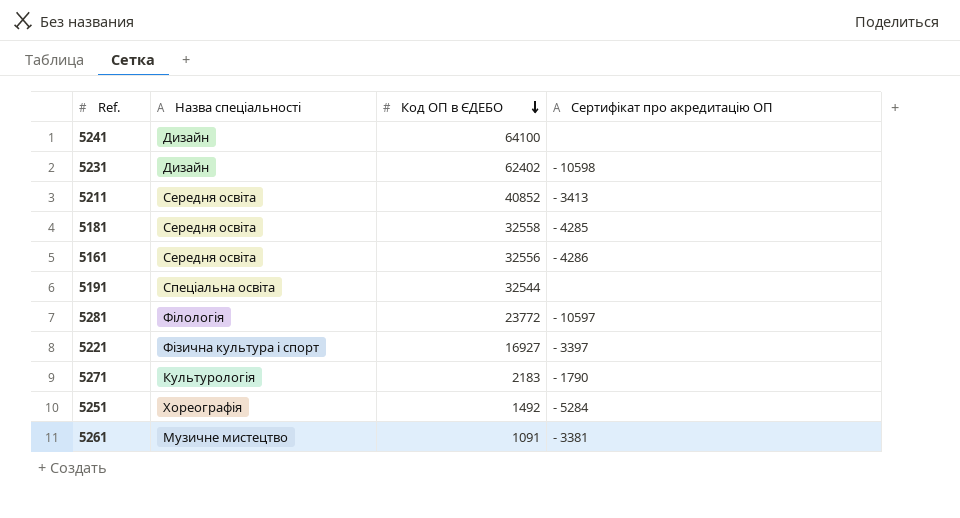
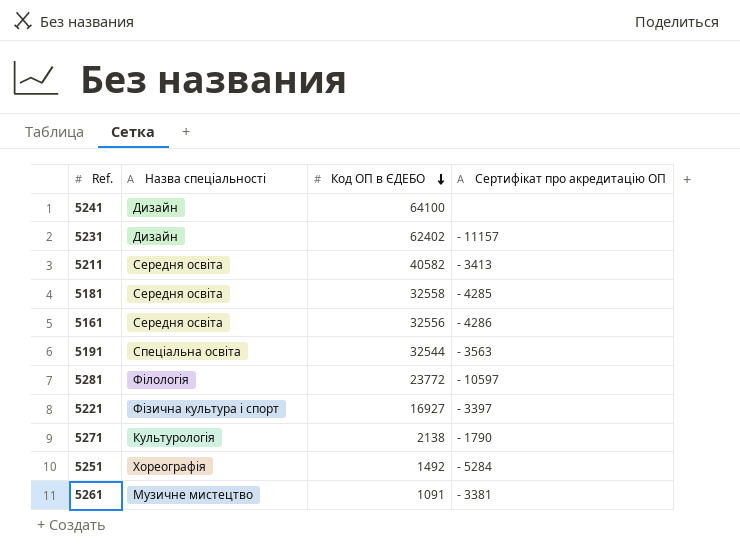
5231 | Сертифікат про акредитацію ОП: - 10598 -> - 11157
5211 | Код ОП в ЄДЕБО: 40852 -> 40582
5191 | Сертифікат про акредитацію ОП: none -> - 3563
5271 | Код ОП в ЄДЕБО: 2183 -> 2138

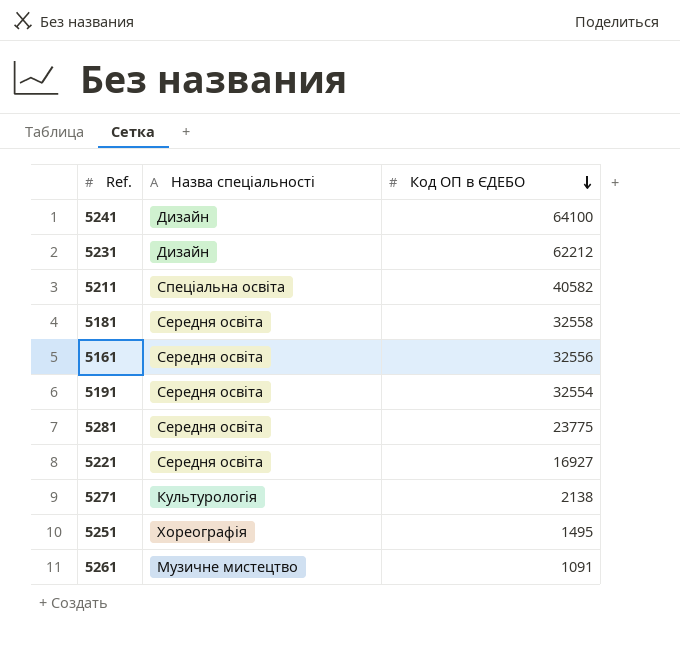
column Сертифікат про акредитацію ОП | position: 4 -> none
5231 | Код ОП в ЄДЕБО: 62402 -> 62212
5211 | Назва спеціальності: Середня освіта -> Спеціальна освіта
5191 | Назва спеціальності: Спеціальна освіта -> Середня освіта
5191 | Код ОП в ЄДЕБО: 32544 -> 32554
5281 | Назва спеціальності: Філологія -> Середня освіта
5281 | Код ОП в ЄДЕБО: 23772 -> 23775
5221 | Назва спеціальності: Фізична культура і спорт -> Середня освіта
5251 | Код ОП в ЄДЕБО: 1492 -> 1495

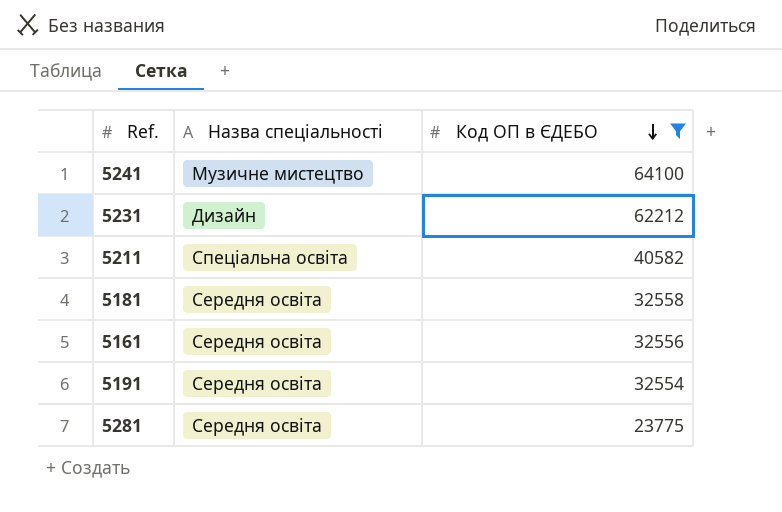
filter: none -> Код ОП в ЄДЕБО >= 23775
5241 | Назва спеціальності: Дизайн -> Музичне мистецтво

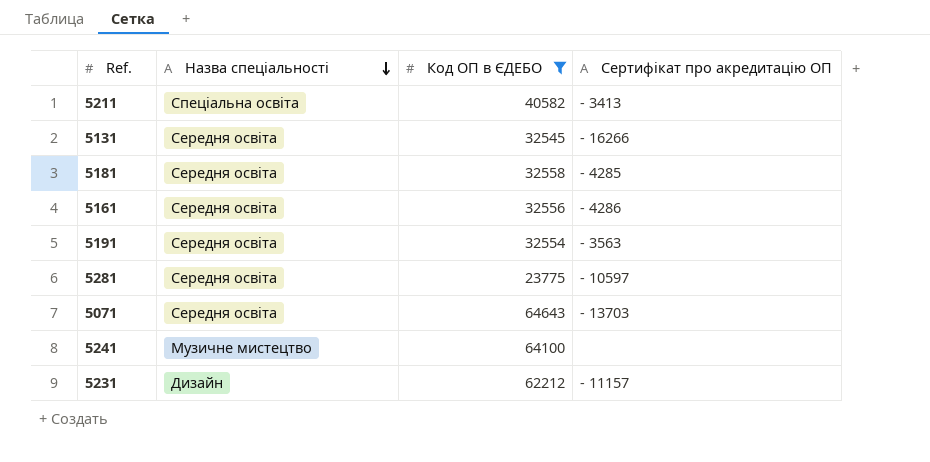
row order: Код ОП в ЄДЕБО descending -> Назва спеціальності descending
column Сертифікат про акредитацію ОП | position: none -> 4
row 5131: none -> Середня освіта | 32545 | - 16266
row 5071: none -> Середня освіта | 64643 | - 13703

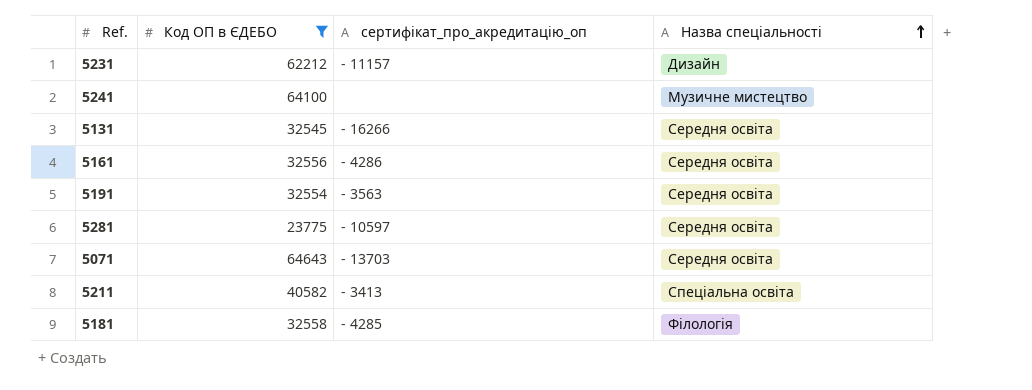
row order: Назва спеціальності descending -> Назва спеціальності ascending
column name: Сертифікат про акредитацію ОП -> сертифікат_про_акредитацію_оп
column Назва спеціальності | position: 2 -> 4
5181 | Назва спеціальності: Середня освіта -> Філологія

